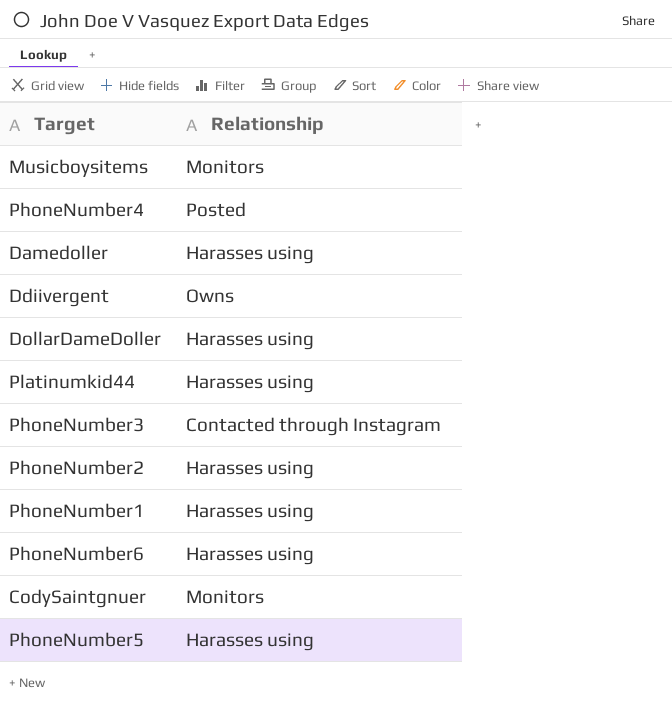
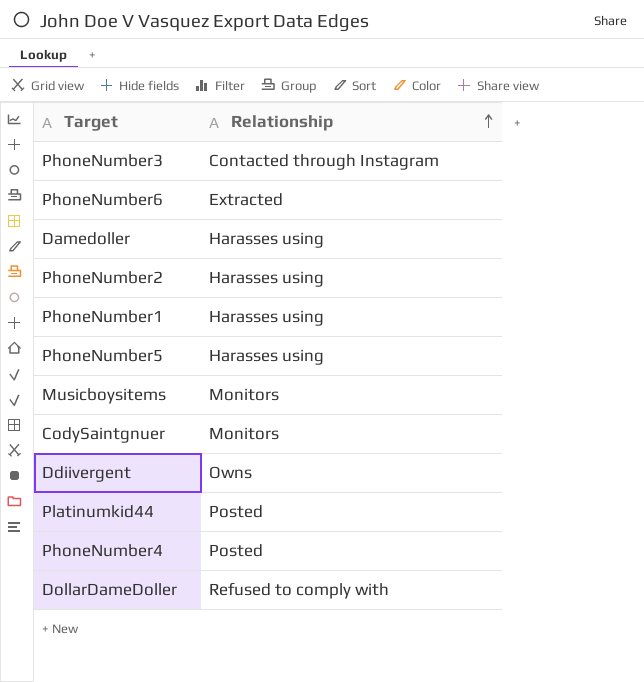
row order: none -> Relationship ascending
PhoneNumber6 | Relationship: Harasses using -> Extracted
Platinumkid44 | Relationship: Harasses using -> Posted
DollarDameDoller | Relationship: Harasses using -> Refused to comply with

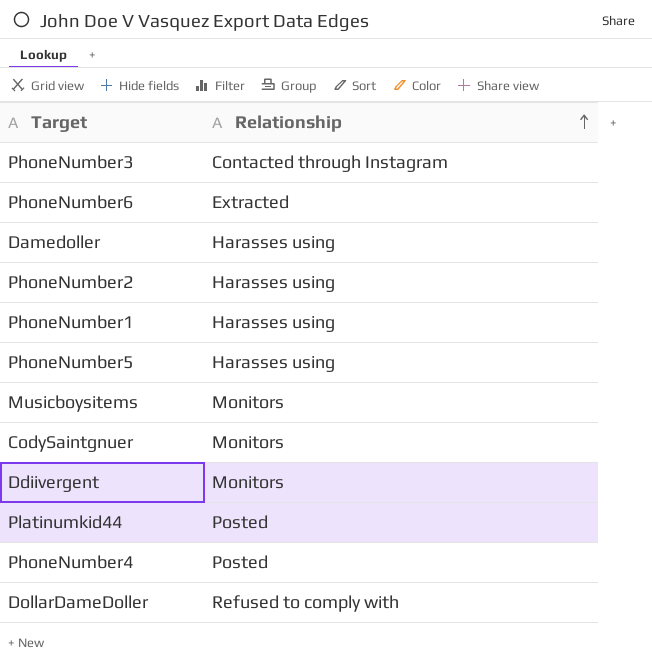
Ddiivergent | Relationship: Owns -> Monitors

